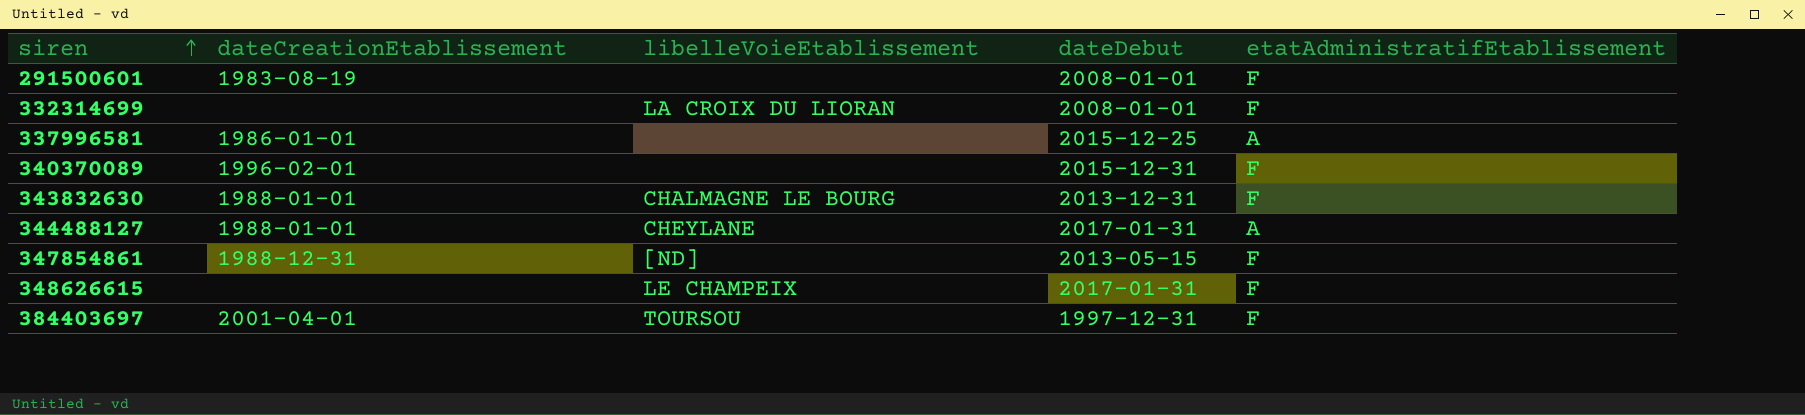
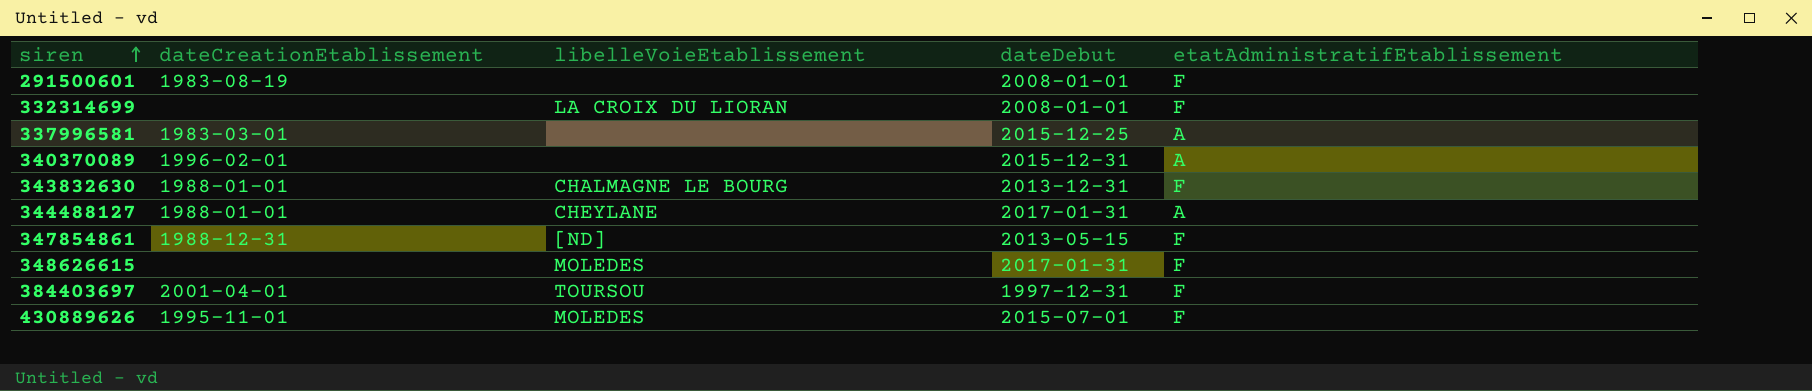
337996581 | dateCreationEtablissement: 1986-01-01 -> 1983-03-01
340370089 | etatAdministratifEtablissement: F -> A
348626615 | libelleVoieEtablissement: LE CHAMPEIX -> MOLEDES
row 430889626: none -> 1995-11-01 | MOLEDES | 2015-07-01 | F

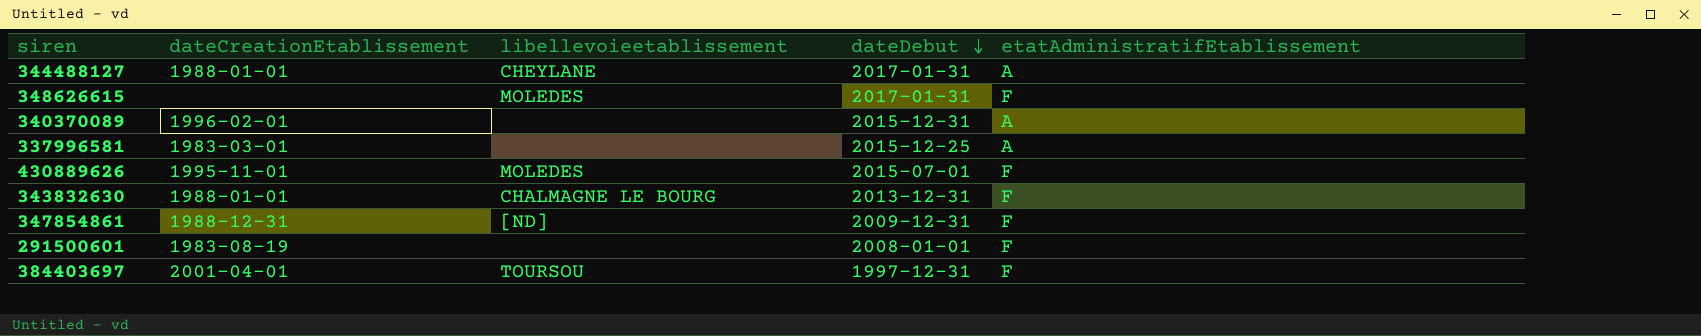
row order: siren ascending -> dateDebut descending
column name: libelleVoieEtablissement -> libellevoieetablissement
row 332314699: none | LA CROIX DU LIORAN | 2008-01-01 | F -> none
347854861 | dateDebut: 2013-05-15 -> 2009-12-31

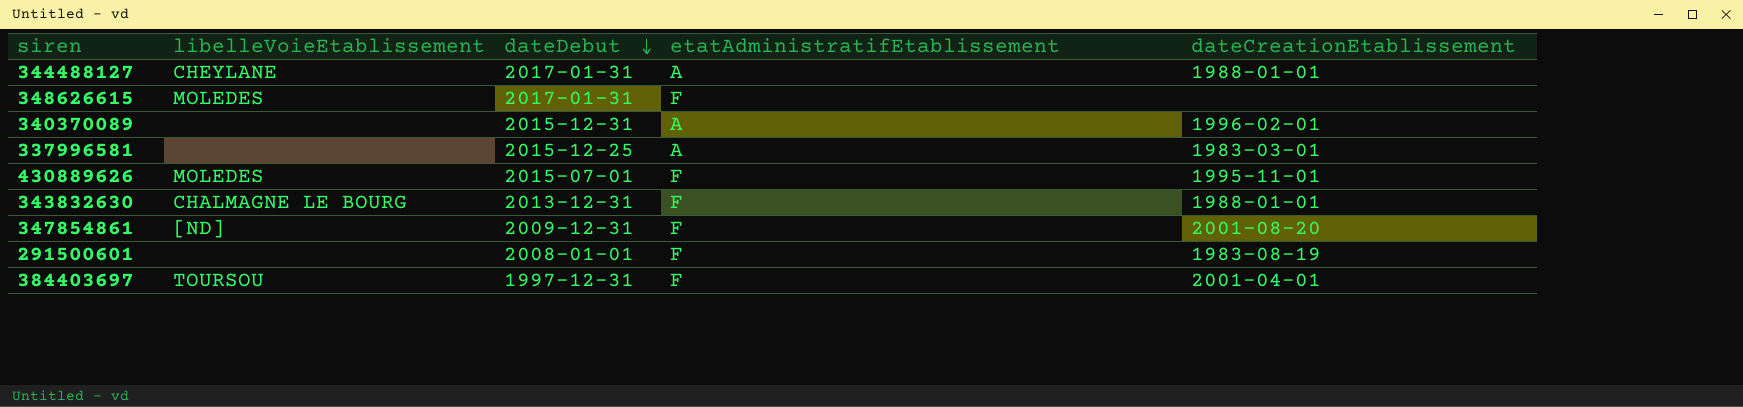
column name: libellevoieetablissement -> libelleVoieEtablissement
column dateCreationEtablissement | position: 2 -> 5
347854861 | dateCreationEtablissement: 1988-12-31 -> 2001-08-20

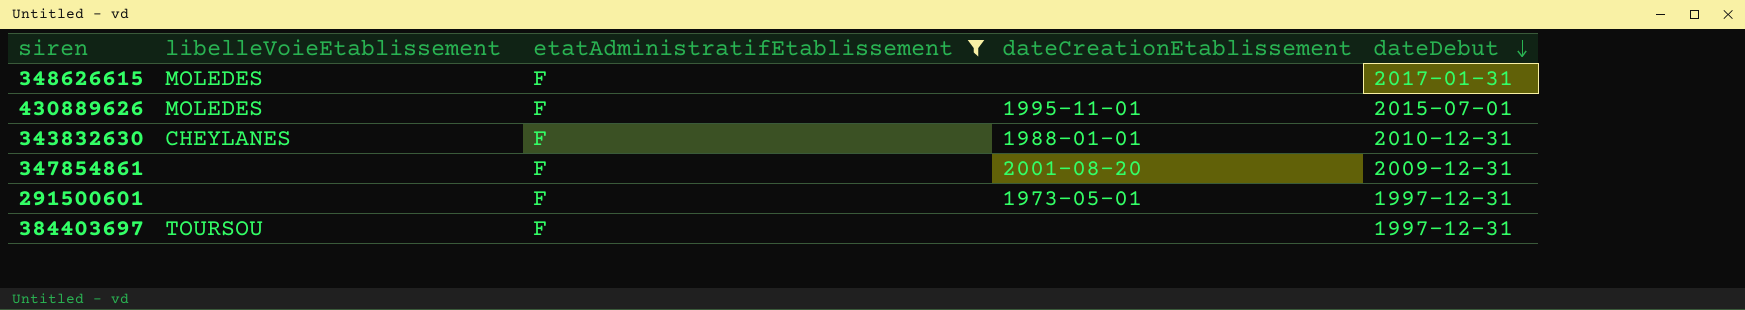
filter: none -> etatAdministratifEtablissement = F
column dateDebut | position: 3 -> 5
343832630 | libelleVoieEtablissement: CHALMAGNE LE BOURG -> CHEYLANES
343832630 | dateDebut: 2013-12-31 -> 2010-12-31
347854861 | libelleVoieEtablissement: [ND] -> none
291500601 | dateCreationEtablissement: 1983-08-19 -> 1973-05-01
291500601 | dateDebut: 2008-01-01 -> 1997-12-31
384403697 | dateCreationEtablissement: 2001-04-01 -> none

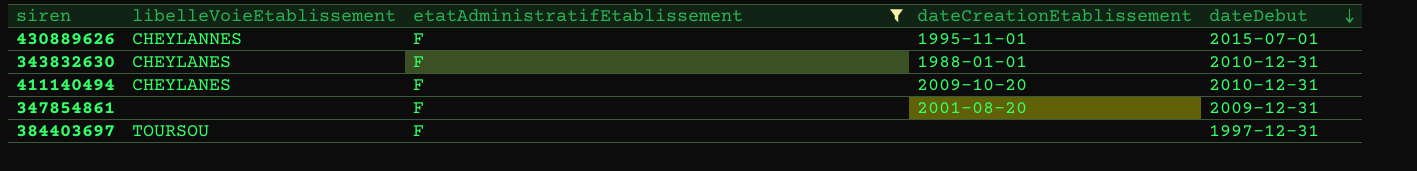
row 348626615: MOLEDES | F | none | 2017-01-31 -> none
row 291500601: none | F | 1973-05-01 | 1997-12-31 -> none
430889626 | libelleVoieEtablissement: MOLEDES -> CHEYLANNES
row 411140494: none -> CHEYLANES | F | 2009-10-20 | 2010-12-31

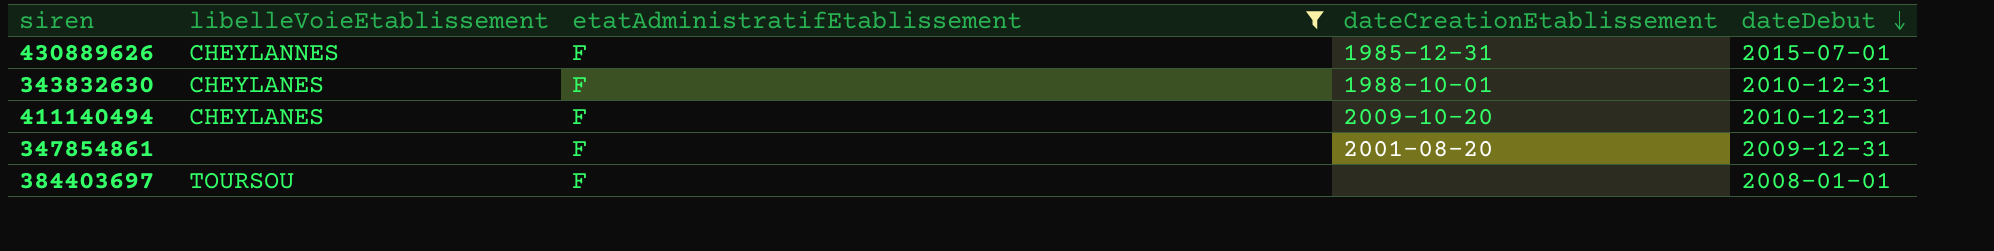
430889626 | dateCreationEtablissement: 1995-11-01 -> 1985-12-31
343832630 | dateCreationEtablissement: 1988-01-01 -> 1988-10-01
384403697 | dateDebut: 1997-12-31 -> 2008-01-01

